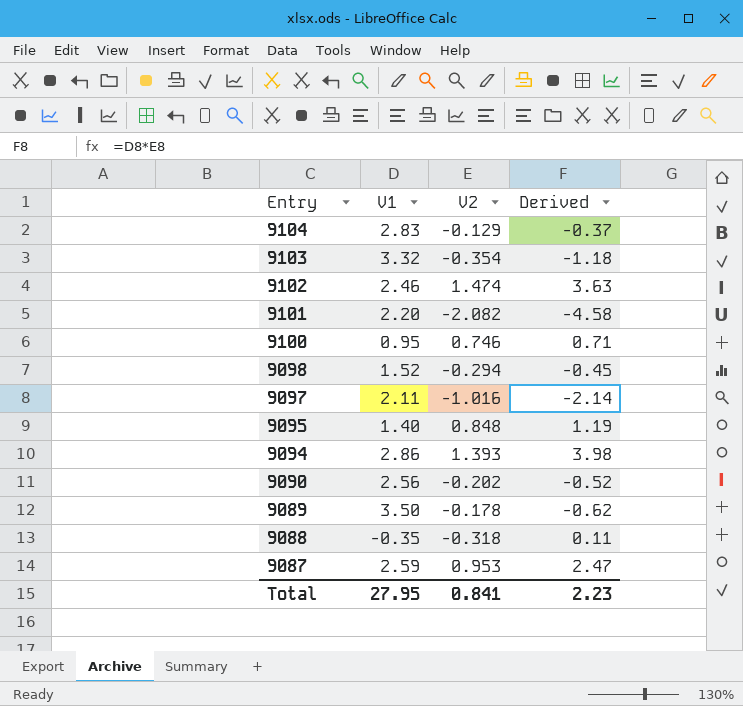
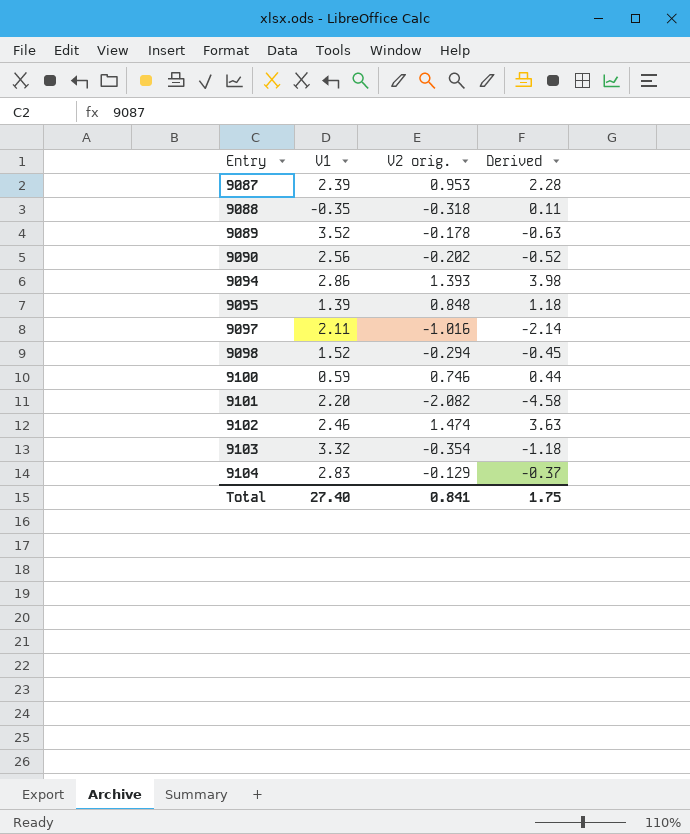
row order: Entry descending -> Entry ascending
column name: V2 -> V2 orig.
9087 | V1: 2.59 -> 2.39
9087 | Derived: 2.47 -> 2.28
9089 | V1: 3.50 -> 3.52
9089 | Derived: -0.62 -> -0.63
9095 | V1: 1.40 -> 1.39
9095 | Derived: 1.19 -> 1.18
9100 | V1: 0.95 -> 0.59
9100 | Derived: 0.71 -> 0.44
Total | V1: 27.95 -> 27.40
Total | Derived: 2.23 -> 1.75

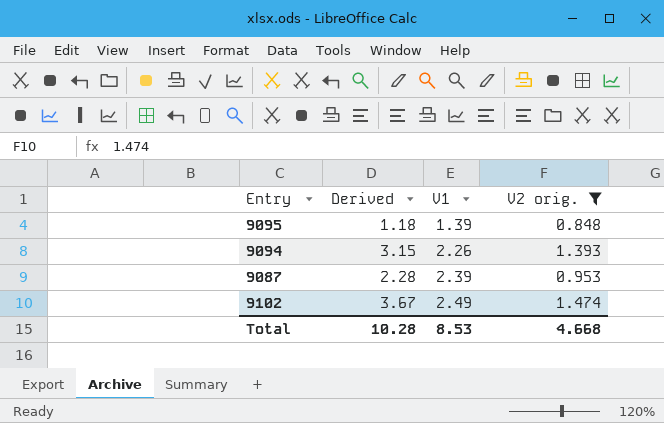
filter: none -> V2 orig. >= 0.848
row order: Entry ascending -> V1 ascending
column Derived | position: 4 -> 2
9094 | Derived: 3.98 -> 3.15
9094 | V1: 2.86 -> 2.26
9102 | Derived: 3.63 -> 3.67
9102 | V1: 2.46 -> 2.49
Total | Derived: 1.75 -> 10.28
Total | V1: 27.40 -> 8.53
Total | V2 orig.: 0.841 -> 4.668

